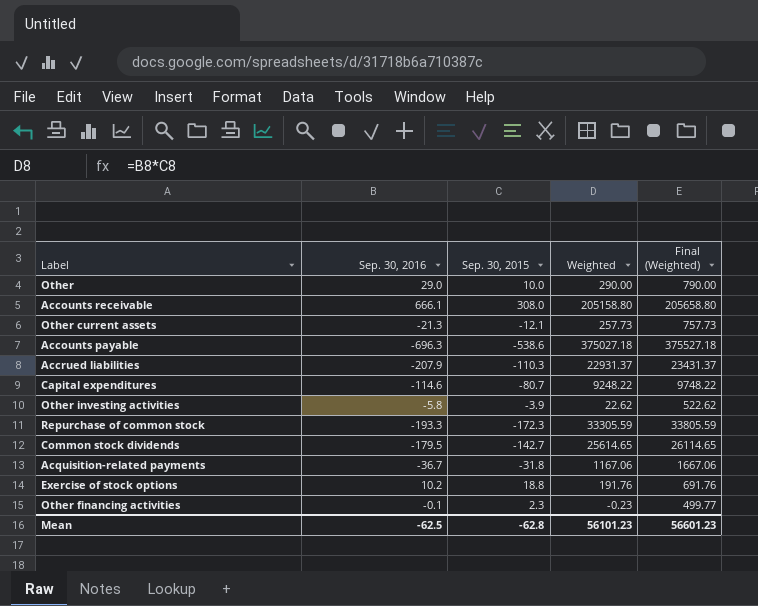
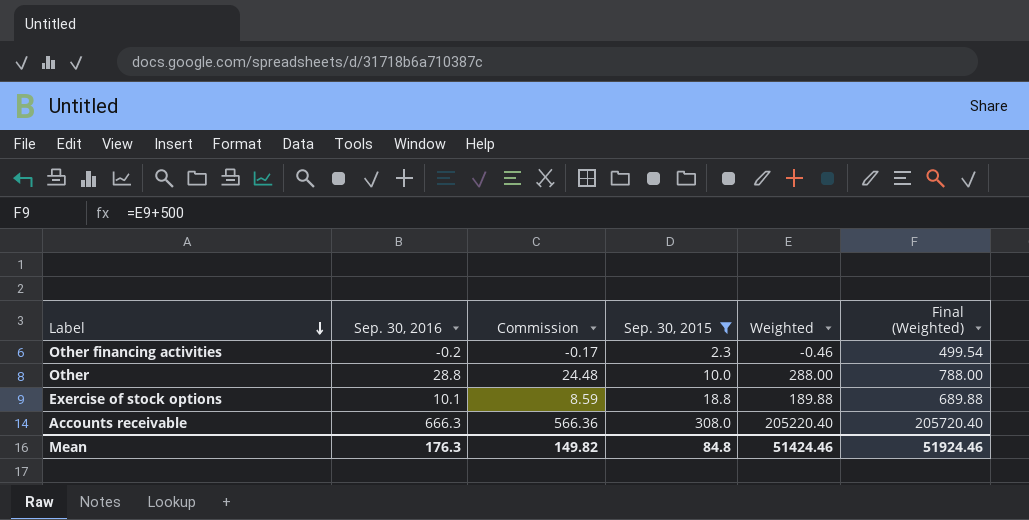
filter: none -> Sep. 30, 2015 >= 2.3
row order: none -> Label descending
column Commission | formula: none -> [Sep. 30, 2016] * 0.85
Other financing activities | Sep. 30, 2016: -0.1 -> -0.2
Other financing activities | Weighted: -0.23 -> -0.46
Other financing activities | Final (Weighted): 499.77 -> 499.54
Other | Sep. 30, 2016: 29.0 -> 28.8
Other | Weighted: 290.00 -> 288.00
Other | Final (Weighted): 790.00 -> 788.00
Exercise of stock options | Sep. 30, 2016: 10.2 -> 10.1
Exercise of stock options | Weighted: 191.76 -> 189.88
Exercise of stock options | Final (Weighted): 691.76 -> 689.88
Accounts receivable | Sep. 30, 2016: 666.1 -> 666.3
Accounts receivable | Weighted: 205158.80 -> 205220.40
Accounts receivable | Final (Weighted): 205658.80 -> 205720.40
Mean | Sep. 30, 2016: -62.5 -> 176.3
Mean | Sep. 30, 2015: -62.8 -> 84.8
Mean | Weighted: 56101.23 -> 51424.46
Mean | Final (Weighted): 56601.23 -> 51924.46

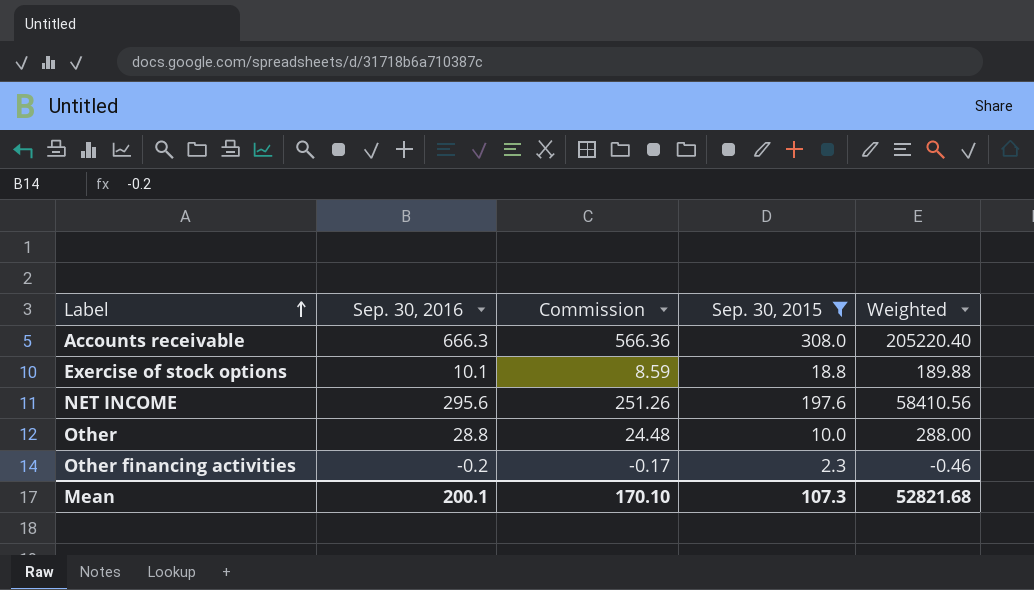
row order: Label descending -> Label ascending
column Final (Weighted) | formula: [Weighted] + 500 -> none
row NET INCOME: none -> 295.6 | 251.26 | 197.6 | 58410.56
Mean | Sep. 30, 2016: 176.3 -> 200.1
Mean | Commission: 149.82 -> 170.10
Mean | Sep. 30, 2015: 84.8 -> 107.3
Mean | Weighted: 51424.46 -> 52821.68

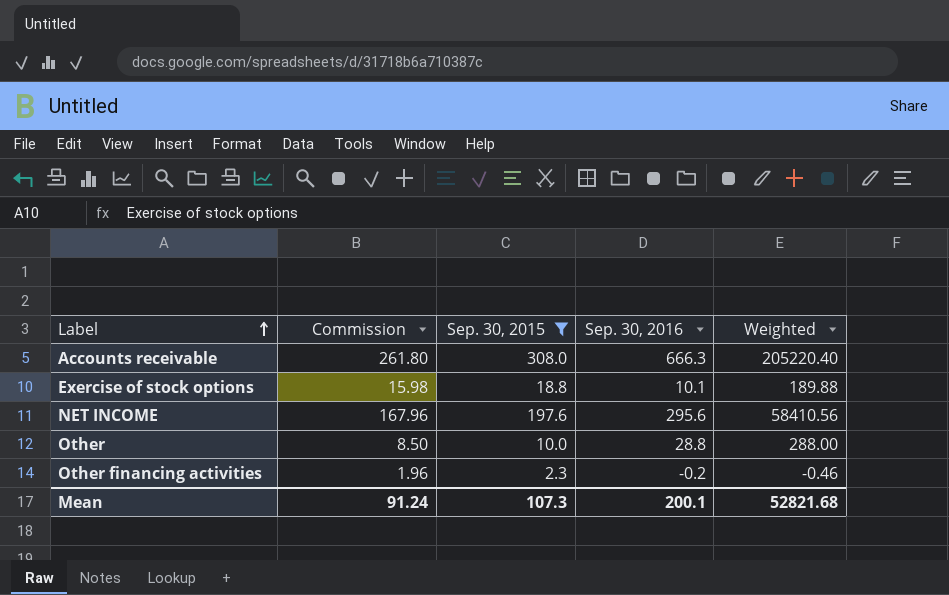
column Commission | formula: [Sep. 30, 2016] * 0.85 -> [Sep. 30, 2015] * 0.85
column Sep. 30, 2016 | position: 2 -> 4
Mean | Commission: 170.10 -> 91.24

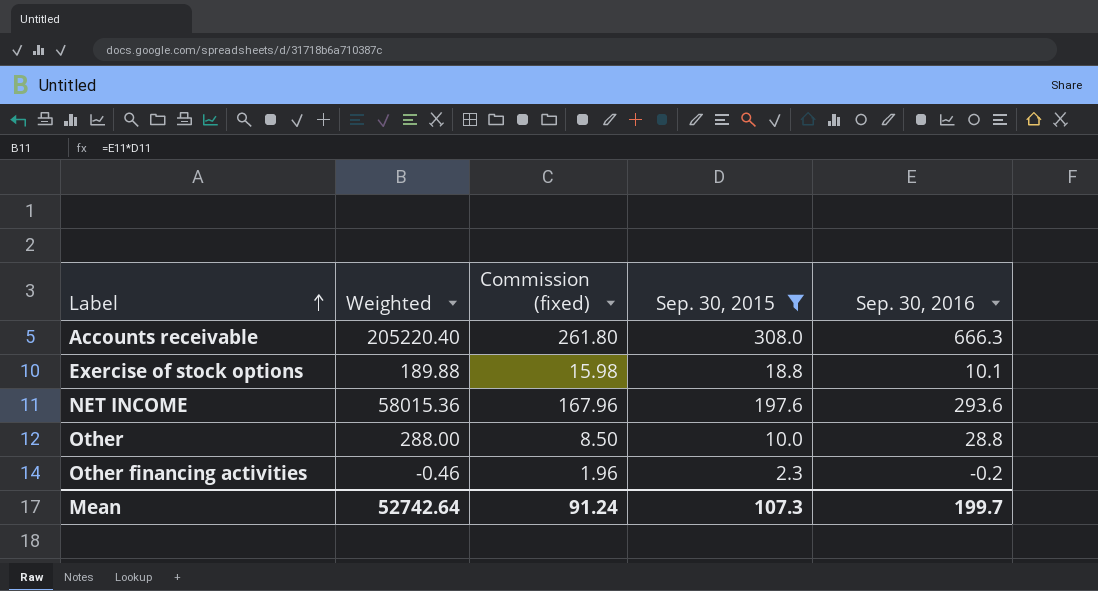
column Weighted | position: 5 -> 2
column name: Commission -> Commission (fixed)
NET INCOME | Weighted: 58410.56 -> 58015.36
NET INCOME | Sep. 30, 2016: 295.6 -> 293.6
Mean | Weighted: 52821.68 -> 52742.64
Mean | Sep. 30, 2016: 200.1 -> 199.7

